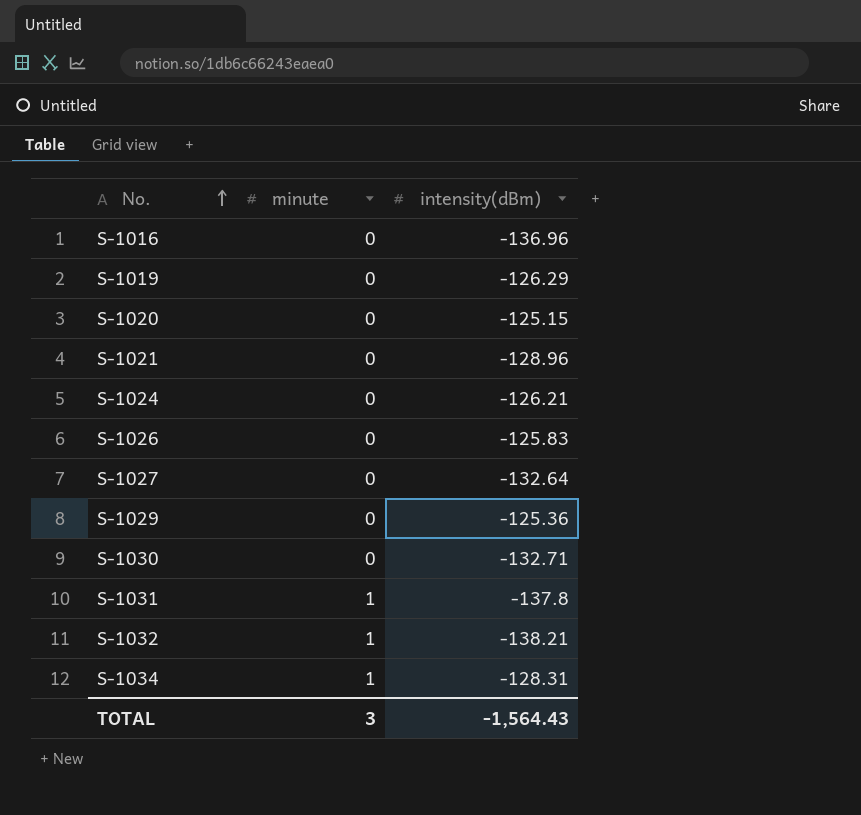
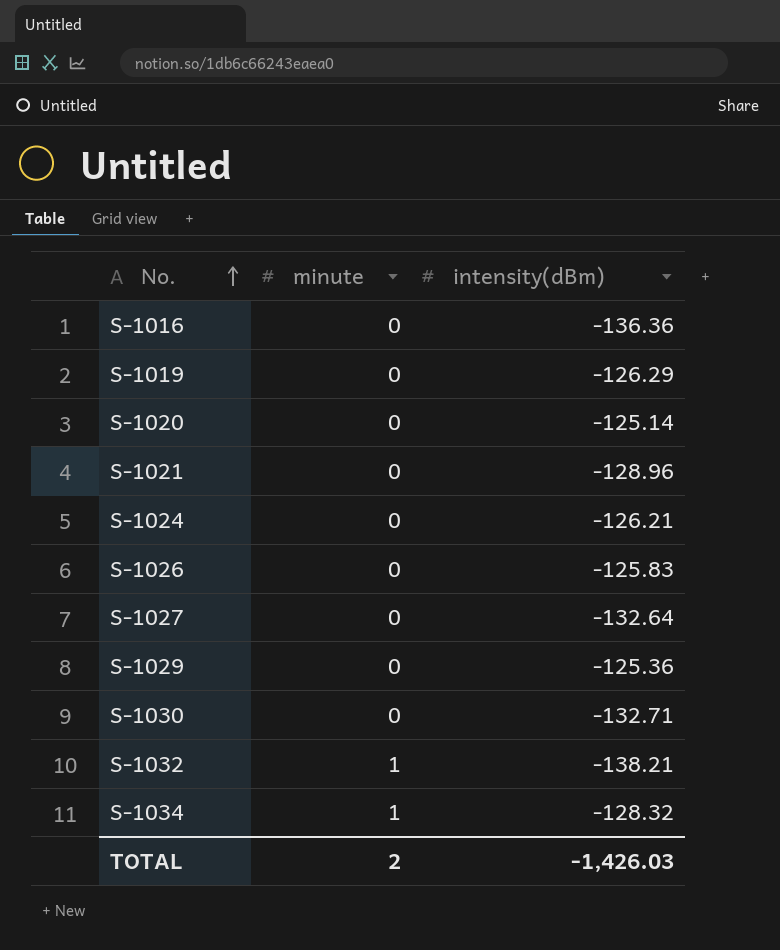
row S-1031: 1 | -137.8 -> none
S-1016 | intensity(dBm): -136.96 -> -136.36
S-1020 | intensity(dBm): -125.15 -> -125.14
S-1034 | intensity(dBm): -128.31 -> -128.32
TOTAL | minute: 3 -> 2
TOTAL | intensity(dBm): -1,564.43 -> -1,426.03

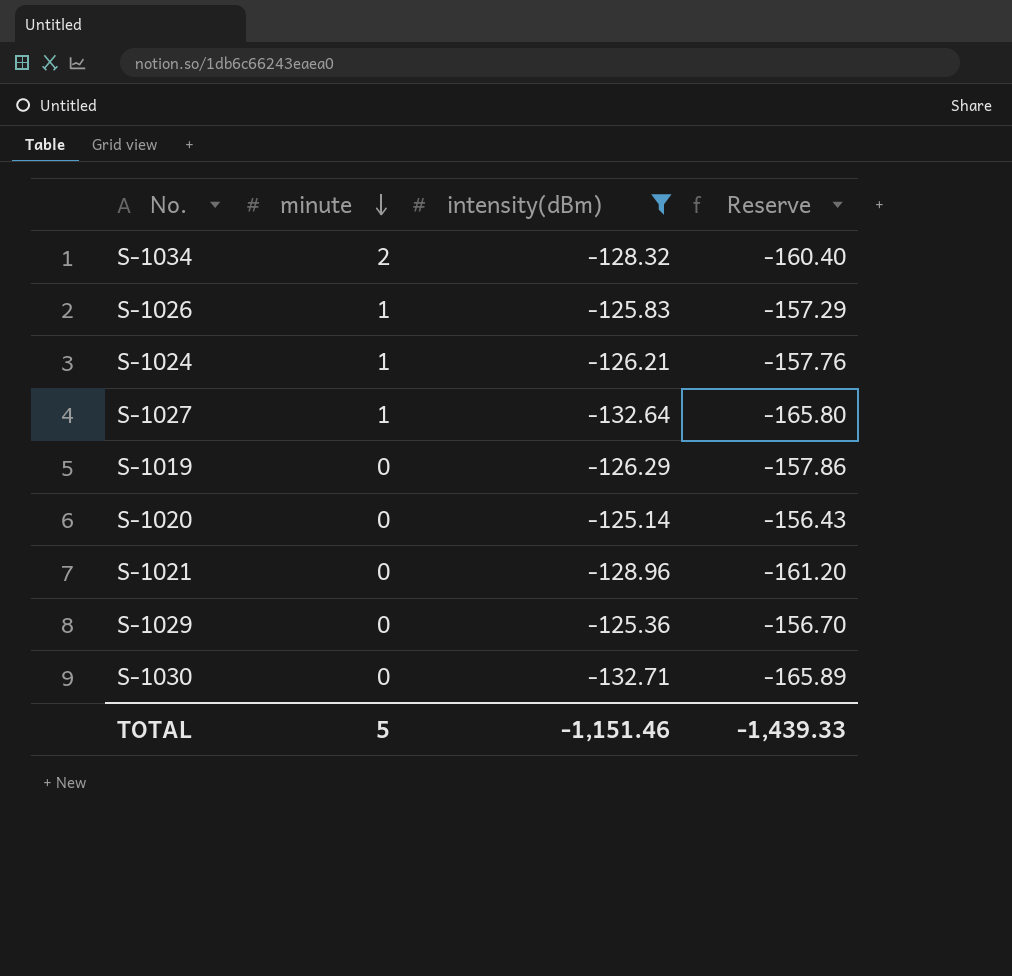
filter: none -> intensity(dBm) >= -132.71
row order: No. ascending -> minute descending
column Reserve | formula: none -> [intensity(dBm)] * 1.25
S-1034 | minute: 1 -> 2
S-1026 | minute: 0 -> 1
S-1024 | minute: 0 -> 1
S-1027 | minute: 0 -> 1
TOTAL | minute: 2 -> 5
TOTAL | intensity(dBm): -1,426.03 -> -1,151.46

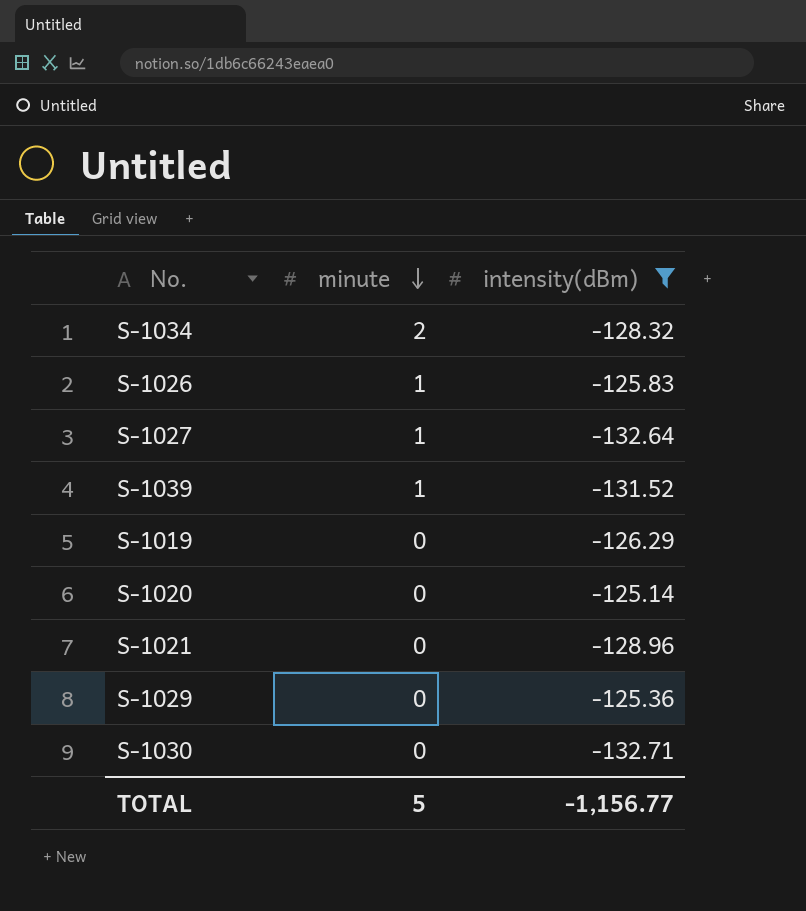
column Reserve | formula: [intensity(dBm)] * 1.25 -> none
row S-1024: 1 | -126.21 | -157.76 -> none
row S-1039: none -> 1 | -131.52
TOTAL | intensity(dBm): -1,151.46 -> -1,156.77

